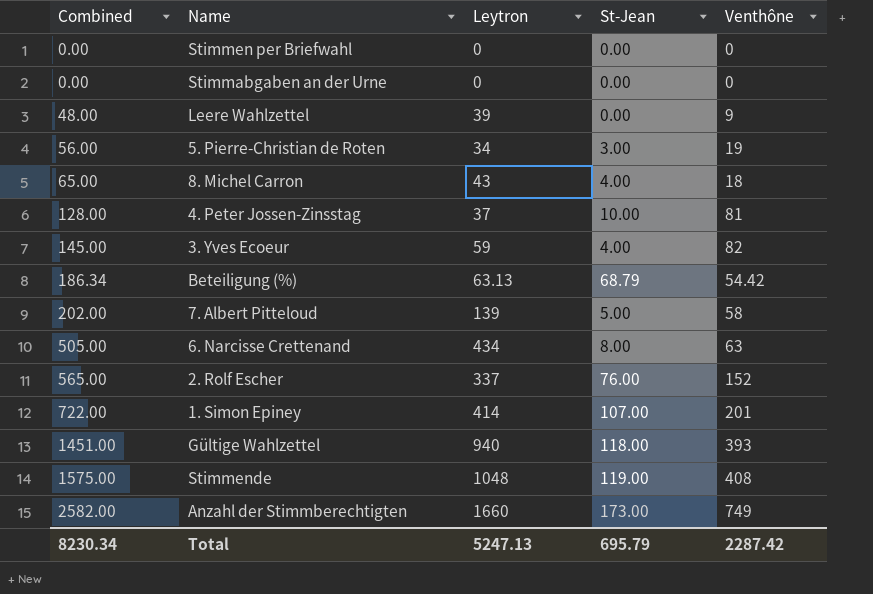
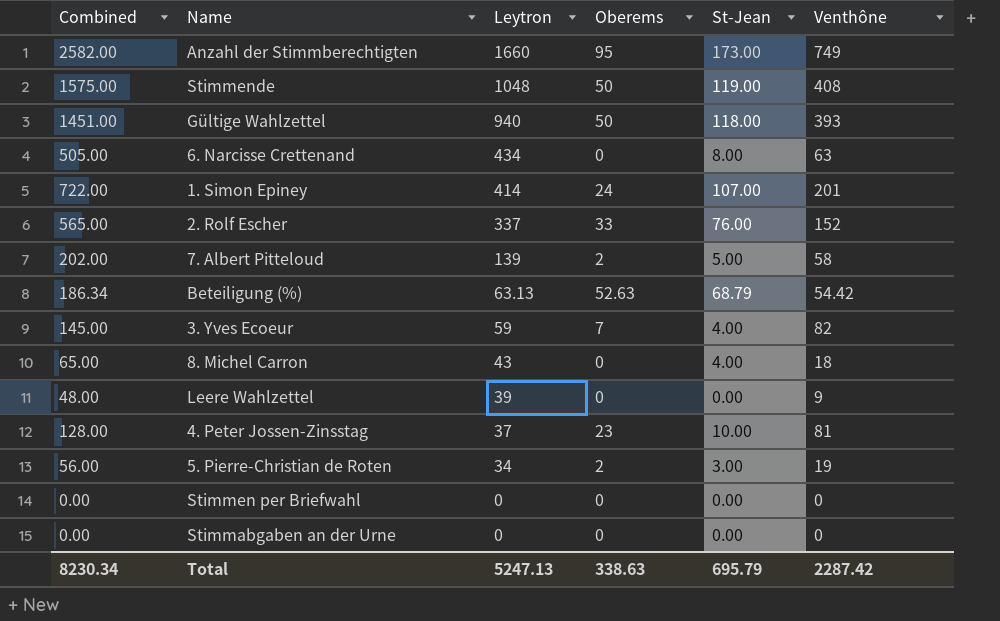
row order: Combined ascending -> Leytron descending
column Oberems | position: none -> 4

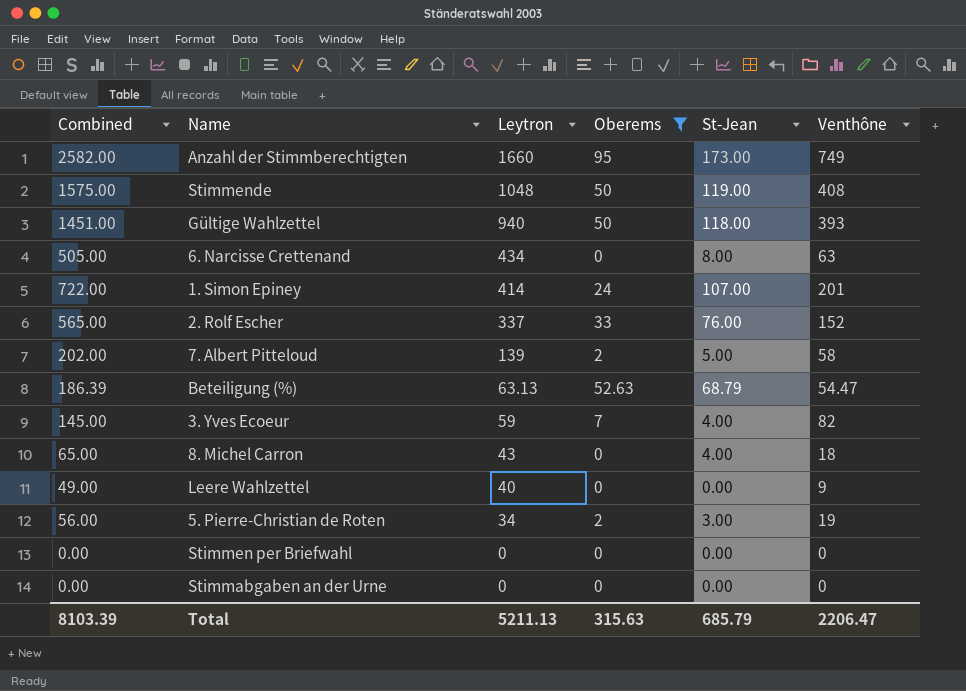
filter: none -> Oberems != 23
Beteiligung (%) | Combined: 186.34 -> 186.39
Beteiligung (%) | Venthône: 54.42 -> 54.47
Leere Wahlzettel | Combined: 48.00 -> 49.00
Leere Wahlzettel | Leytron: 39 -> 40
Total | Combined: 8230.34 -> 8103.39
Total | Leytron: 5247.13 -> 5211.13
Total | Oberems: 338.63 -> 315.63
Total | St-Jean: 695.79 -> 685.79
Total | Venthône: 2287.42 -> 2206.47

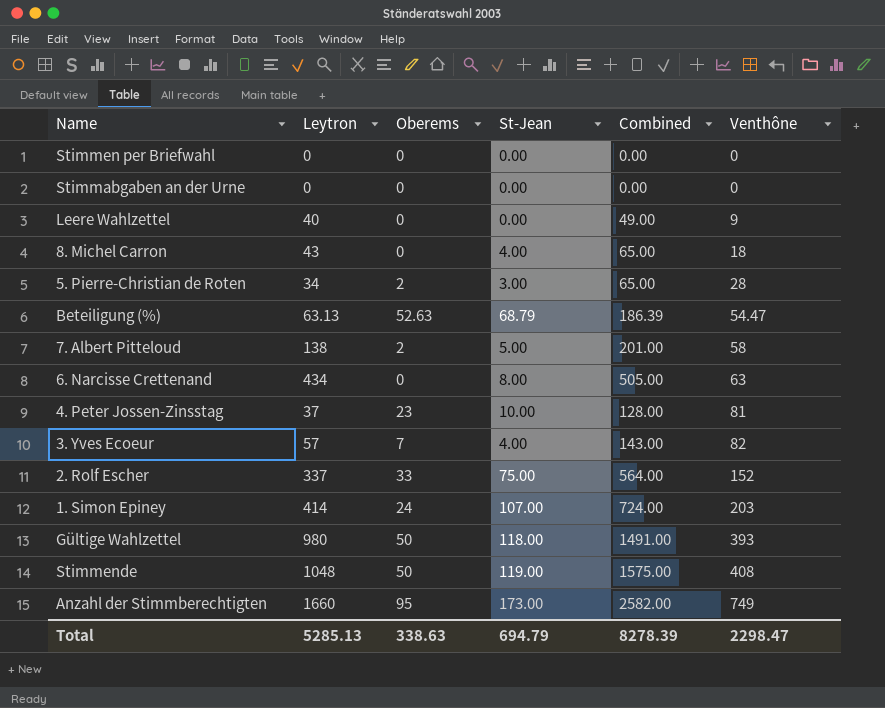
filter: Oberems != 23 -> none
row order: Leytron descending -> Venthône ascending
column Combined | position: 1 -> 5
5. Pierre-Christian de Roten | Combined: 56.00 -> 65.00
5. Pierre-Christian de Roten | Venthône: 19 -> 28
7. Albert Pitteloud | Leytron: 139 -> 138
7. Albert Pitteloud | Combined: 202.00 -> 201.00
3. Yves Ecoeur | Leytron: 59 -> 57
3. Yves Ecoeur | Combined: 145.00 -> 143.00
2. Rolf Escher | St-Jean: 76.00 -> 75.00
2. Rolf Escher | Combined: 565.00 -> 564.00
1. Simon Epiney | Combined: 722.00 -> 724.00
1. Simon Epiney | Venthône: 201 -> 203
Gültige Wahlzettel | Leytron: 940 -> 980
Gültige Wahlzettel | Combined: 1451.00 -> 1491.00
Total | Leytron: 5211.13 -> 5285.13
Total | Oberems: 315.63 -> 338.63
Total | St-Jean: 685.79 -> 694.79
Total | Combined: 8103.39 -> 8278.39
Total | Venthône: 2206.47 -> 2298.47

